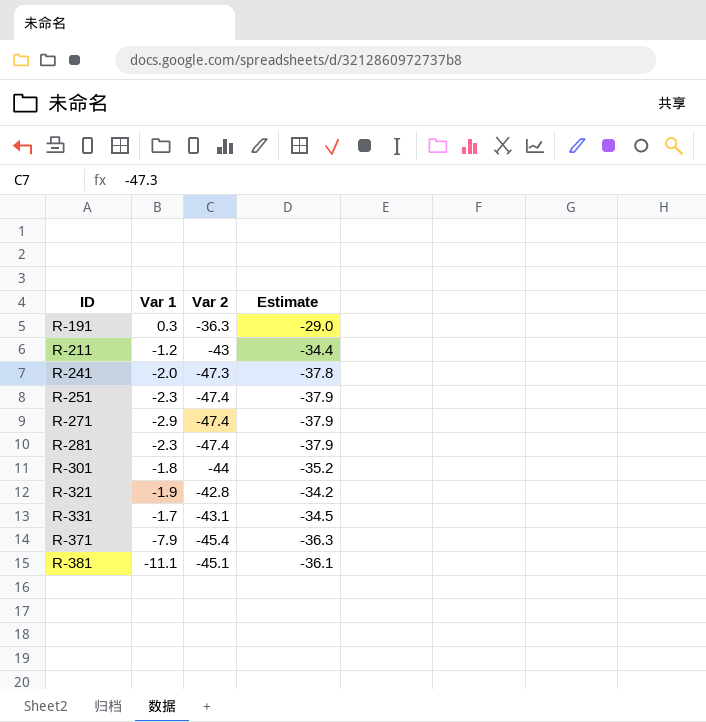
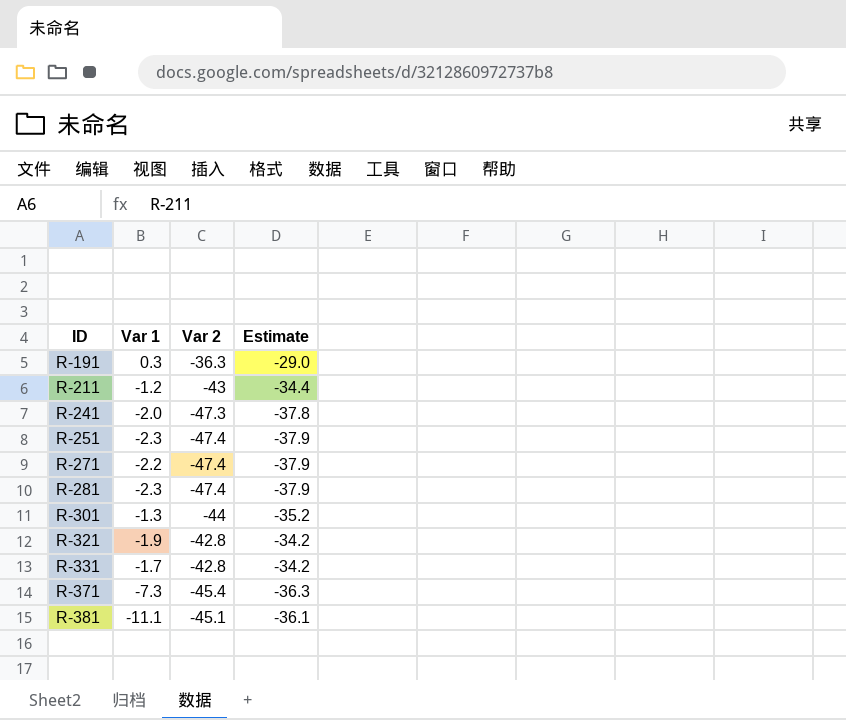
R-271 | Var 1: -2.9 -> -2.2
R-301 | Var 1: -1.8 -> -1.3
R-331 | Var 2: -43.1 -> -42.8
R-331 | Estimate: -34.5 -> -34.2
R-371 | Var 1: -7.9 -> -7.3

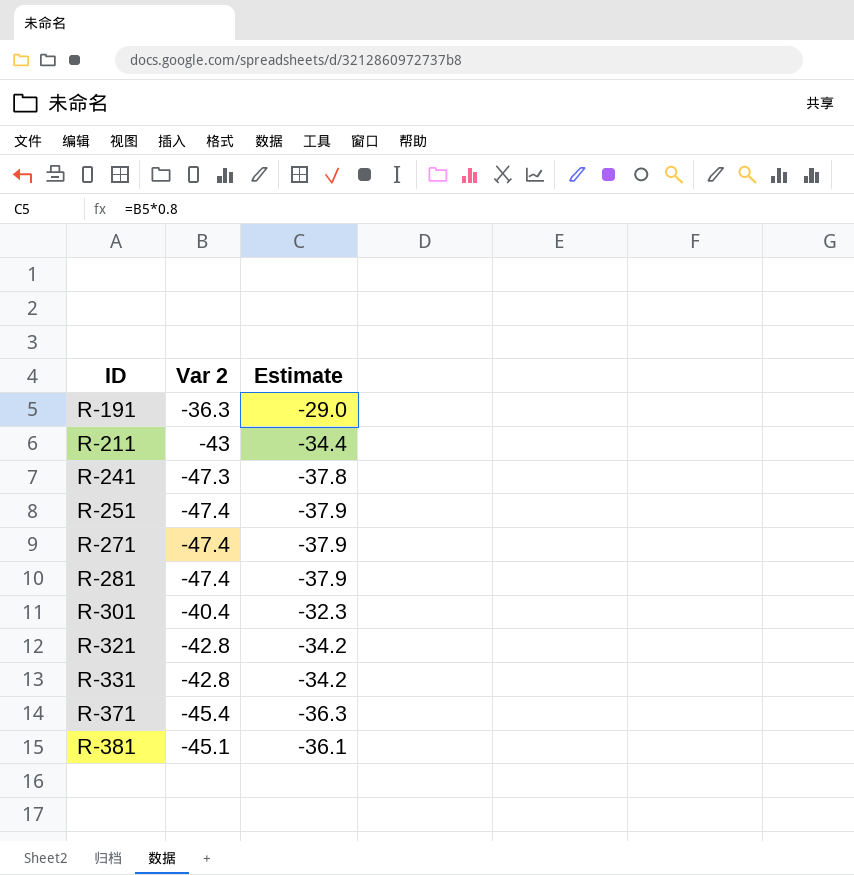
column Var 1 | position: 2 -> none
R-301 | Var 2: -44 -> -40.4
R-301 | Estimate: -35.2 -> -32.3

